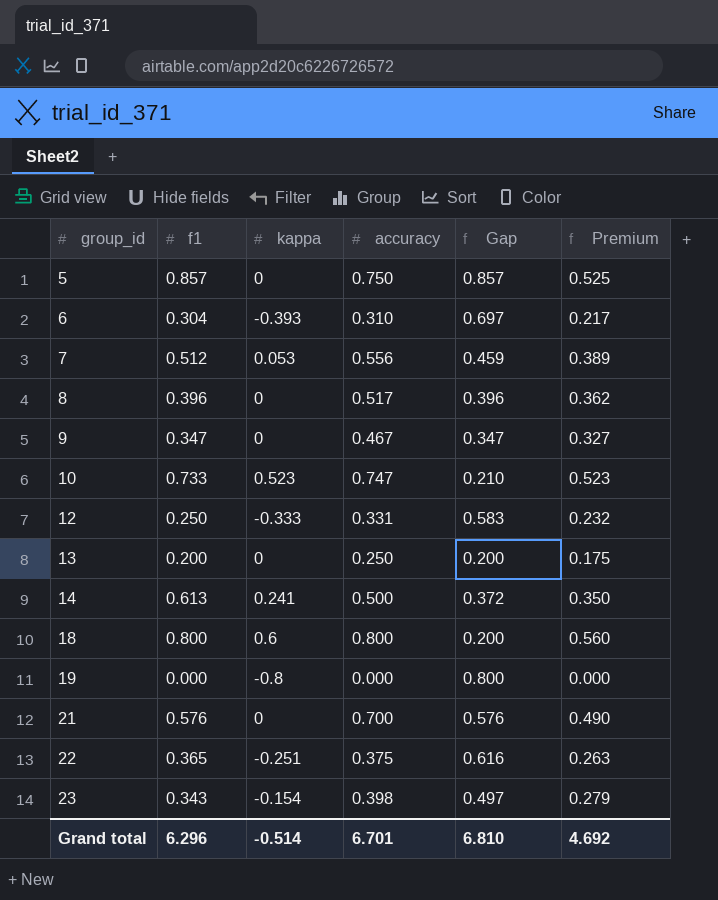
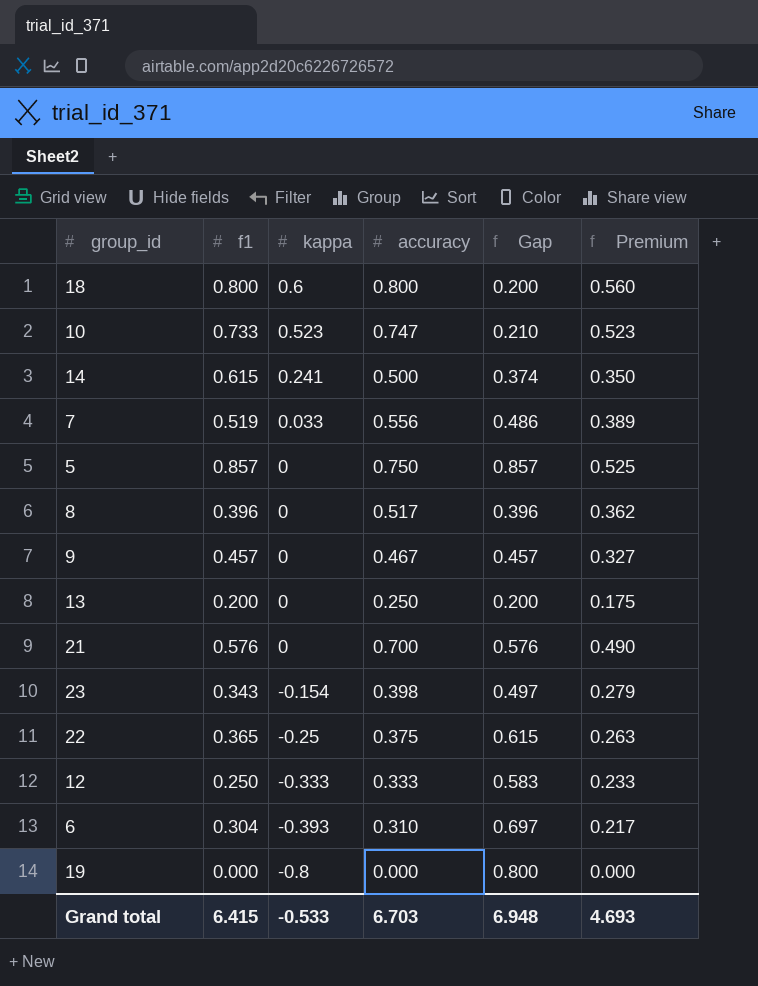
row order: group_id ascending -> kappa descending
14 | f1: 0.613 -> 0.615
14 | Gap: 0.372 -> 0.374
7 | f1: 0.512 -> 0.519
7 | kappa: 0.053 -> 0.033
7 | Gap: 0.459 -> 0.486
9 | f1: 0.347 -> 0.457
9 | Gap: 0.347 -> 0.457
22 | kappa: -0.251 -> -0.25
22 | Gap: 0.616 -> 0.615
12 | accuracy: 0.331 -> 0.333
12 | Premium: 0.232 -> 0.233
Grand total | f1: 6.296 -> 6.415
Grand total | kappa: -0.514 -> -0.533
Grand total | accuracy: 6.701 -> 6.703
Grand total | Gap: 6.810 -> 6.948
Grand total | Premium: 4.692 -> 4.693

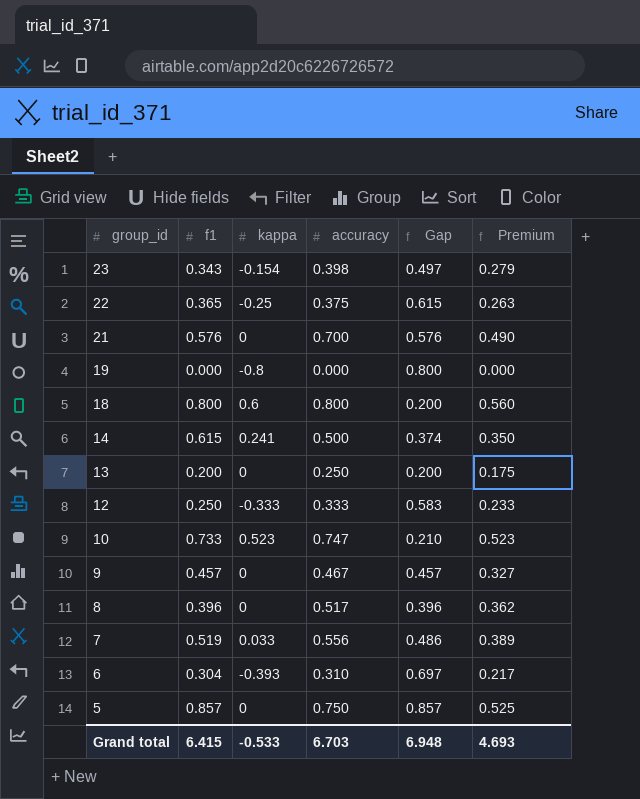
row order: kappa descending -> group_id descending

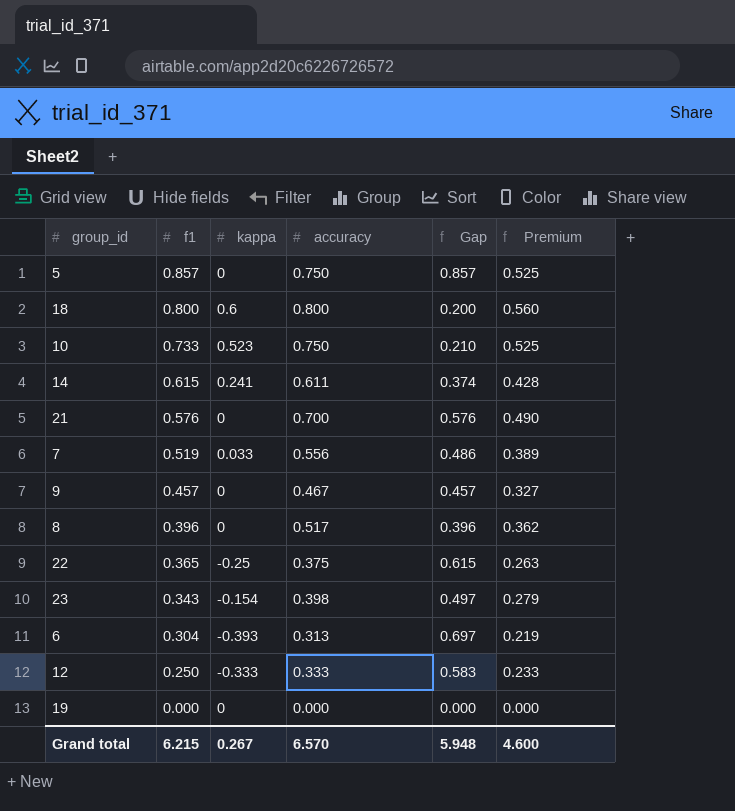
row order: group_id descending -> f1 descending
row 13: 0.200 | 0 | 0.250 | 0.200 | 0.175 -> none
10 | accuracy: 0.747 -> 0.750
10 | Premium: 0.523 -> 0.525
14 | accuracy: 0.500 -> 0.611
14 | Premium: 0.350 -> 0.428
6 | accuracy: 0.310 -> 0.313
6 | Premium: 0.217 -> 0.219
19 | kappa: -0.8 -> 0
19 | Gap: 0.800 -> 0.000
Grand total | f1: 6.415 -> 6.215
Grand total | kappa: -0.533 -> 0.267
Grand total | accuracy: 6.703 -> 6.570
Grand total | Gap: 6.948 -> 5.948
Grand total | Premium: 4.693 -> 4.600

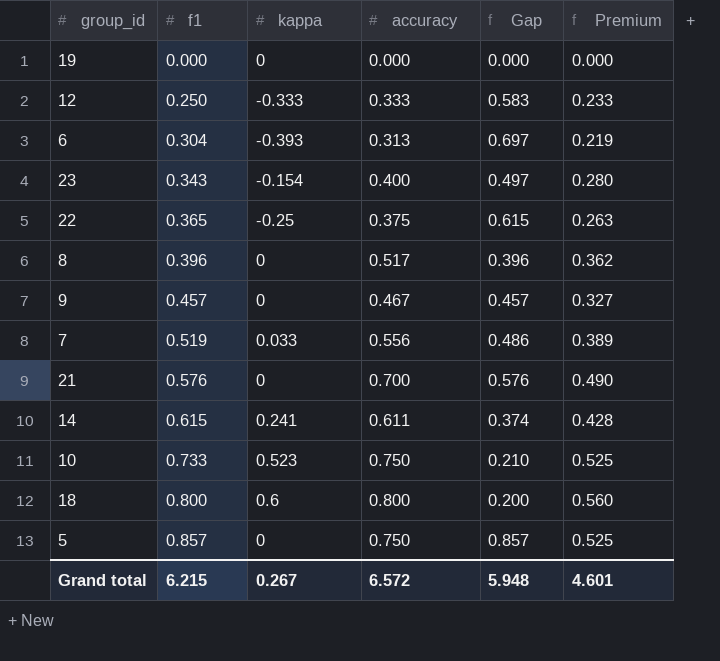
row order: f1 descending -> f1 ascending
23 | accuracy: 0.398 -> 0.400
23 | Premium: 0.279 -> 0.280
Grand total | accuracy: 6.570 -> 6.572
Grand total | Premium: 4.600 -> 4.601

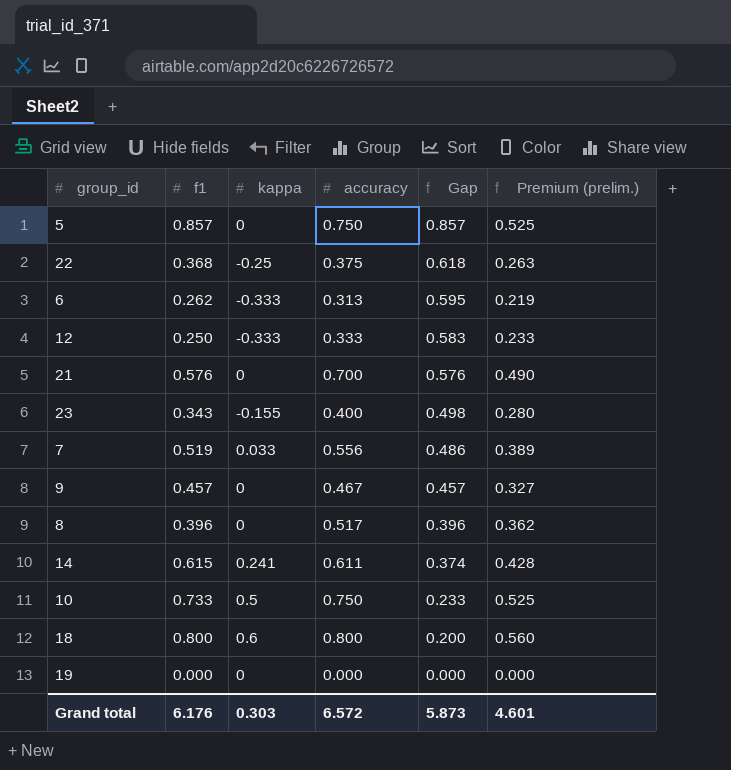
row order: f1 ascending -> Gap descending
column name: Premium -> Premium (prelim.)
22 | f1: 0.365 -> 0.368
22 | Gap: 0.615 -> 0.618
6 | f1: 0.304 -> 0.262
6 | kappa: -0.393 -> -0.333
6 | Gap: 0.697 -> 0.595
23 | kappa: -0.154 -> -0.155
23 | Gap: 0.497 -> 0.498
10 | kappa: 0.523 -> 0.5
10 | Gap: 0.210 -> 0.233
Grand total | f1: 6.215 -> 6.176
Grand total | kappa: 0.267 -> 0.303
Grand total | Gap: 5.948 -> 5.873

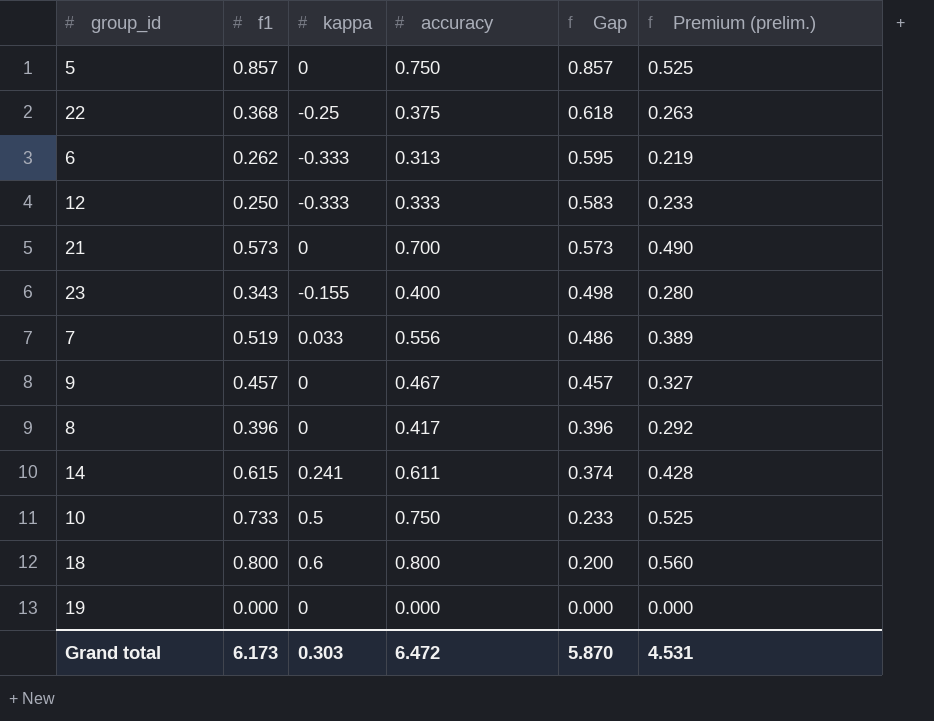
21 | f1: 0.576 -> 0.573
21 | Gap: 0.576 -> 0.573
8 | accuracy: 0.517 -> 0.417
8 | Premium (prelim.): 0.362 -> 0.292
Grand total | f1: 6.176 -> 6.173
Grand total | accuracy: 6.572 -> 6.472
Grand total | Gap: 5.873 -> 5.870
Grand total | Premium (prelim.): 4.601 -> 4.531

